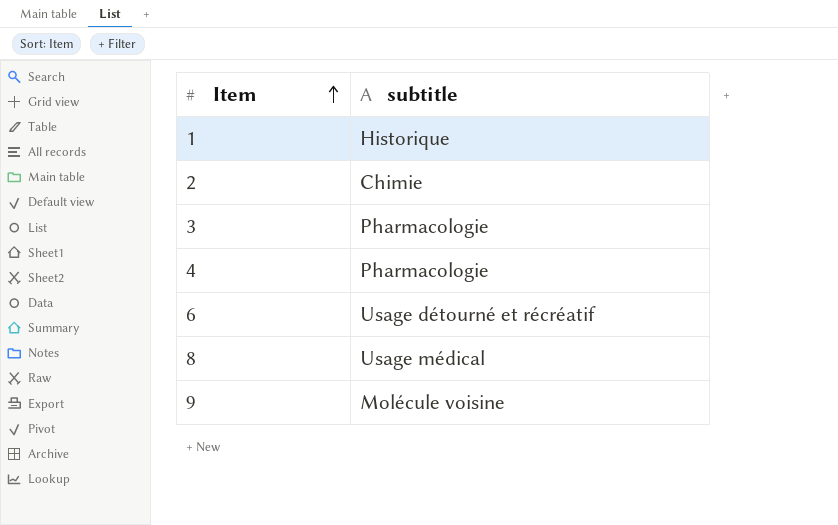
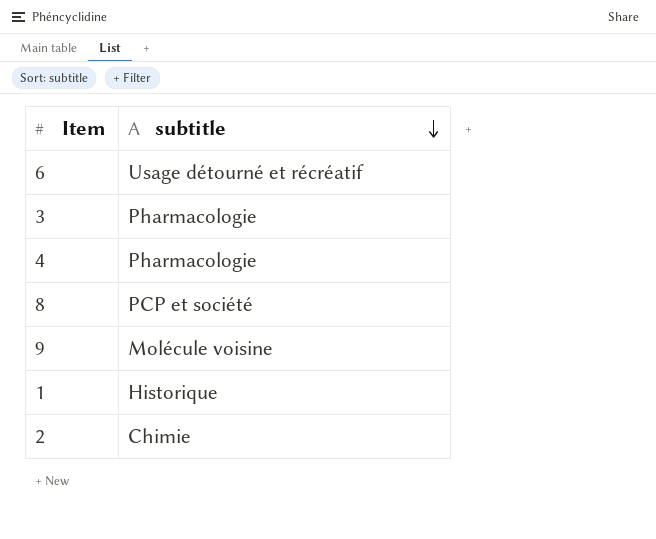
row order: Item ascending -> subtitle descending
8 | subtitle: Usage médical -> PCP et société

